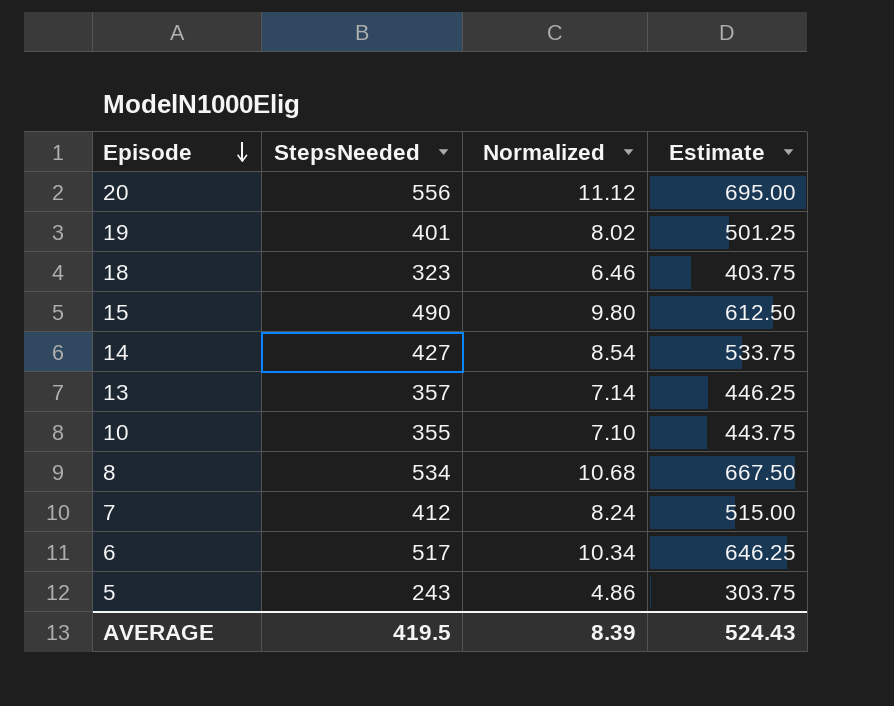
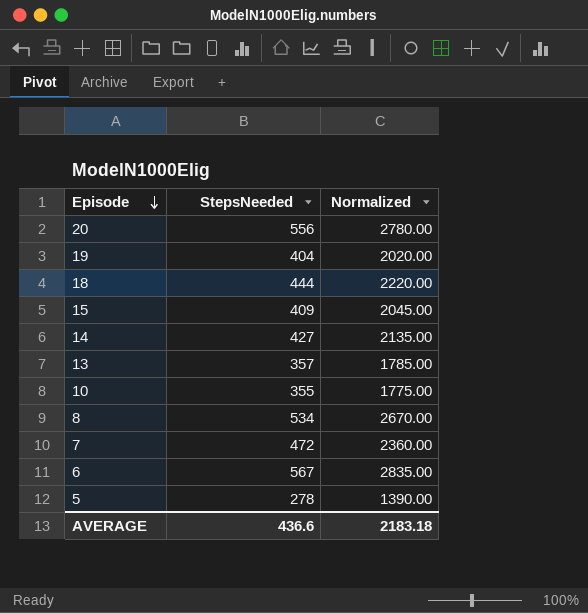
column Estimate | formula: [StepsNeeded] * 1.25 -> none
column Normalized | formula: [StepsNeeded] * 0.02 -> [StepsNeeded] * 5
19 | StepsNeeded: 401 -> 404
18 | StepsNeeded: 323 -> 444
15 | StepsNeeded: 490 -> 409
7 | StepsNeeded: 412 -> 472
6 | StepsNeeded: 517 -> 567
5 | StepsNeeded: 243 -> 278
AVERAGE | StepsNeeded: 419.5 -> 436.6
AVERAGE | Normalized: 8.39 -> 2183.18

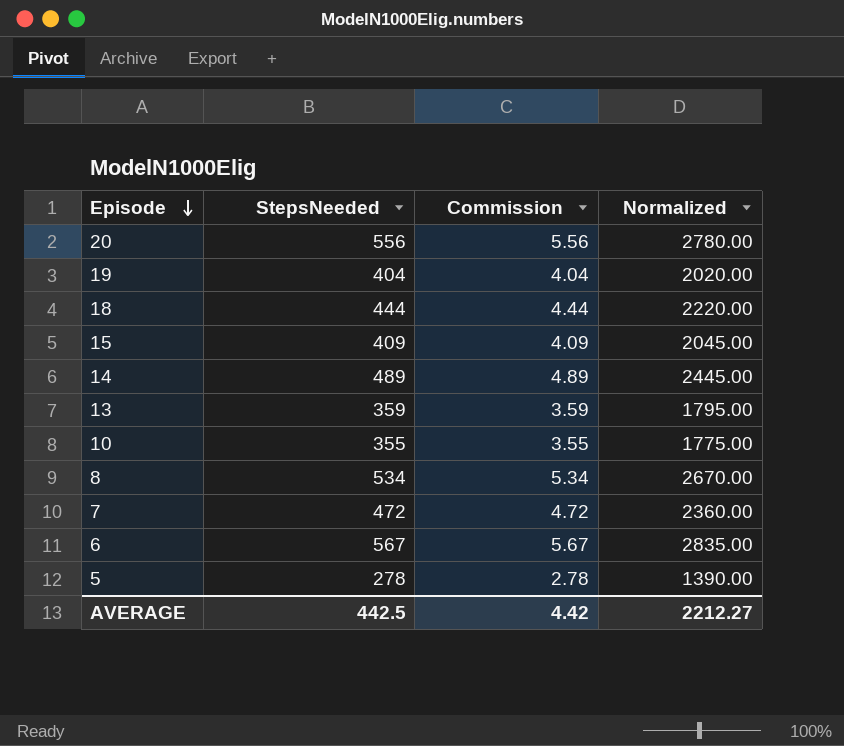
column Commission | formula: none -> [StepsNeeded] * 0.01
14 | StepsNeeded: 427 -> 489
14 | Normalized: 2135.00 -> 2445.00
13 | StepsNeeded: 357 -> 359
13 | Normalized: 1785.00 -> 1795.00
AVERAGE | StepsNeeded: 436.6 -> 442.5
AVERAGE | Normalized: 2183.18 -> 2212.27

